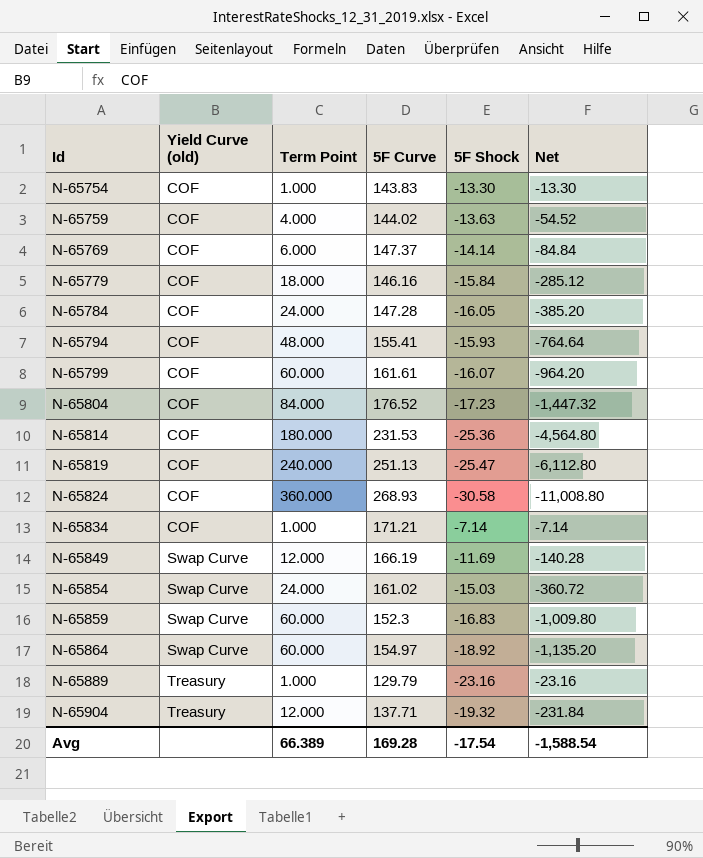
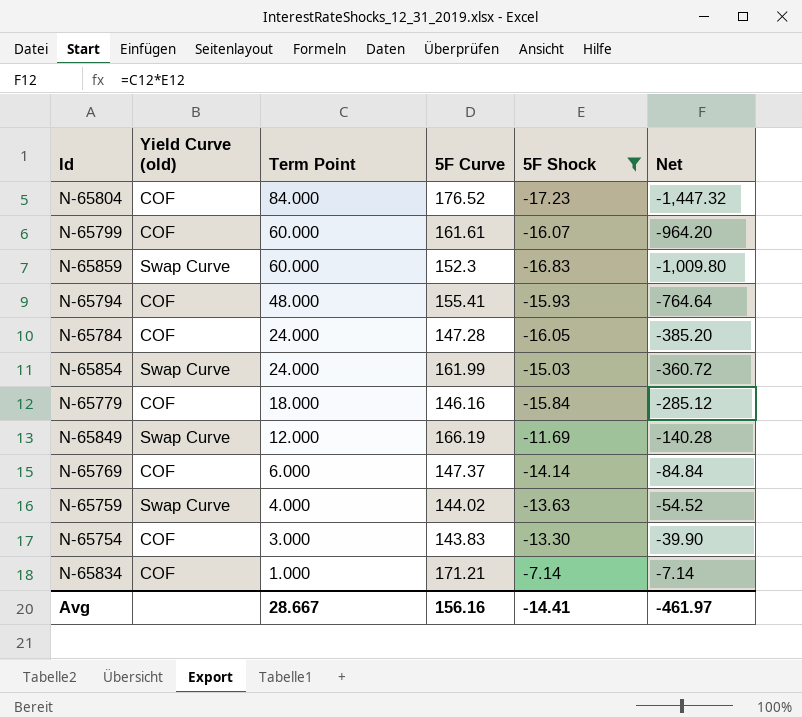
filter: none -> 5F Shock >= -17.23
row order: Id ascending -> Term Point descending
N-65854 | 5F Curve: 161.02 -> 161.99
N-65759 | Yield Curve (old): COF -> Swap Curve
N-65754 | Term Point: 1.000 -> 3.000
N-65754 | Net: -13.30 -> -39.90
Avg | Term Point: 66.389 -> 28.667
Avg | 5F Curve: 169.28 -> 156.16
Avg | 5F Shock: -17.54 -> -14.41
Avg | Net: -1,588.54 -> -461.97

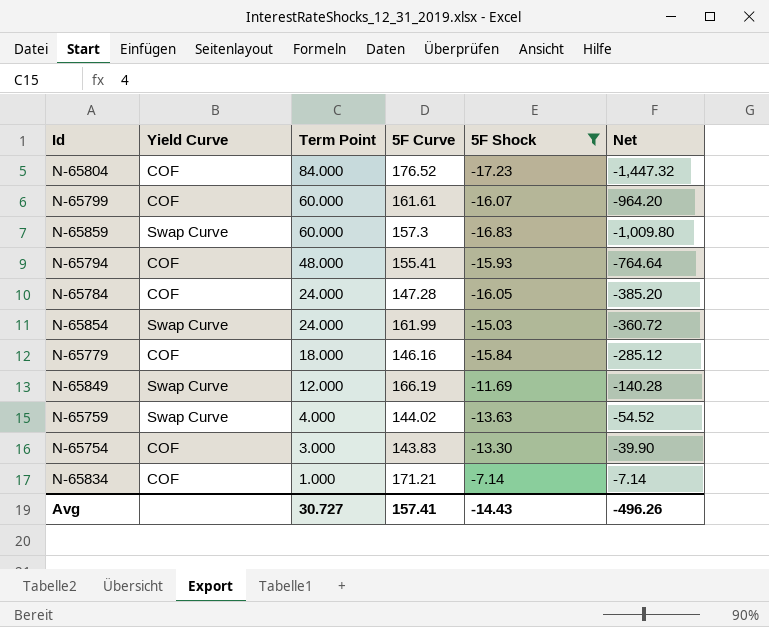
column name: Yield Curve (old) -> Yield Curve
row N-65769: COF | 6.000 | 147.37 | -14.14 | -84.84 -> none
N-65859 | 5F Curve: 152.3 -> 157.3
Avg | Term Point: 28.667 -> 30.727
Avg | 5F Curve: 156.16 -> 157.41
Avg | 5F Shock: -14.41 -> -14.43
Avg | Net: -461.97 -> -496.26

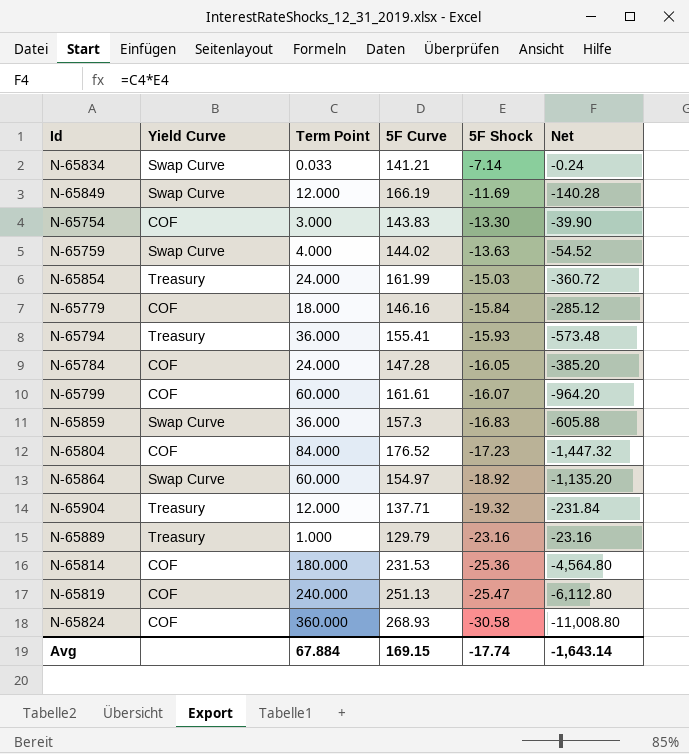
filter: 5F Shock >= -17.23 -> none
row order: Term Point descending -> 5F Shock descending
N-65834 | Yield Curve: COF -> Swap Curve
N-65834 | Term Point: 1.000 -> 0.033
N-65834 | 5F Curve: 171.21 -> 141.21
N-65834 | Net: -7.14 -> -0.24
N-65854 | Yield Curve: Swap Curve -> Treasury
N-65794 | Yield Curve: COF -> Treasury
N-65794 | Term Point: 48.000 -> 36.000
N-65794 | Net: -764.64 -> -573.48
N-65859 | Term Point: 60.000 -> 36.000
N-65859 | Net: -1,009.80 -> -605.88
Avg | Term Point: 30.727 -> 67.884
Avg | 5F Curve: 157.41 -> 169.15
Avg | 5F Shock: -14.43 -> -17.74
Avg | Net: -496.26 -> -1,643.14

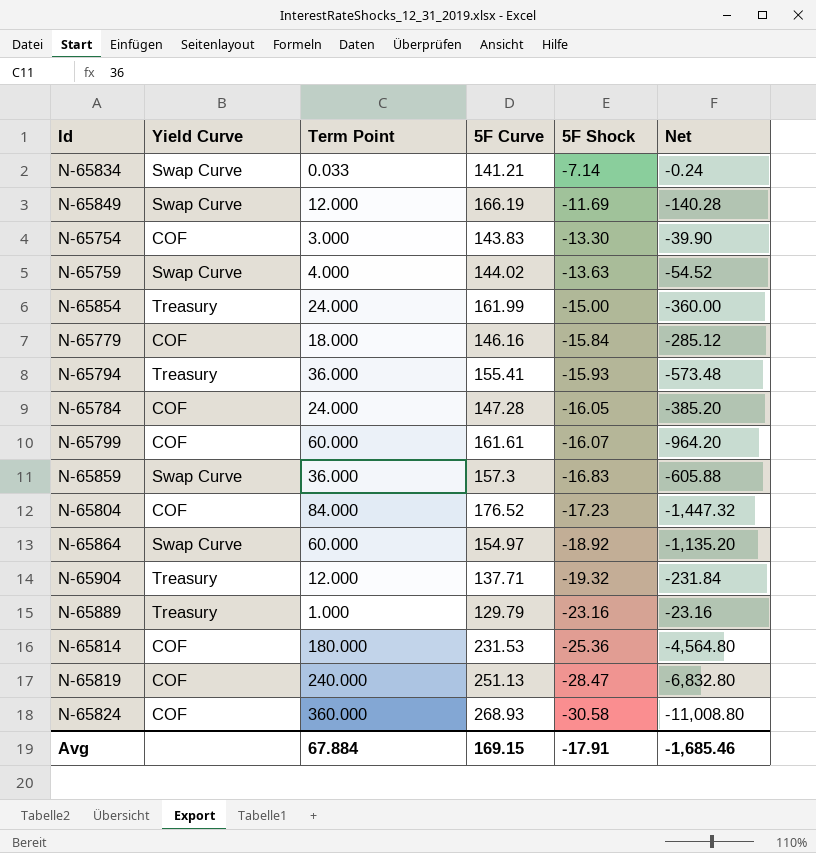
N-65854 | 5F Shock: -15.03 -> -15.00
N-65854 | Net: -360.72 -> -360.00
N-65819 | 5F Shock: -25.47 -> -28.47
N-65819 | Net: -6,112.80 -> -6,832.80
Avg | 5F Shock: -17.74 -> -17.91
Avg | Net: -1,643.14 -> -1,685.46

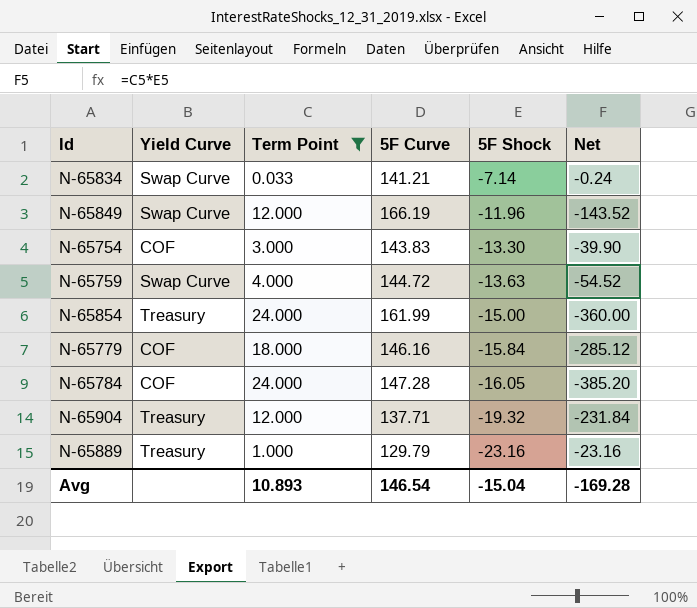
filter: none -> Term Point <= 24.000
N-65849 | 5F Shock: -11.69 -> -11.96
N-65849 | Net: -140.28 -> -143.52
N-65759 | 5F Curve: 144.02 -> 144.72
Avg | Term Point: 67.884 -> 10.893
Avg | 5F Curve: 169.15 -> 146.54
Avg | 5F Shock: -17.91 -> -15.04
Avg | Net: -1,685.46 -> -169.28

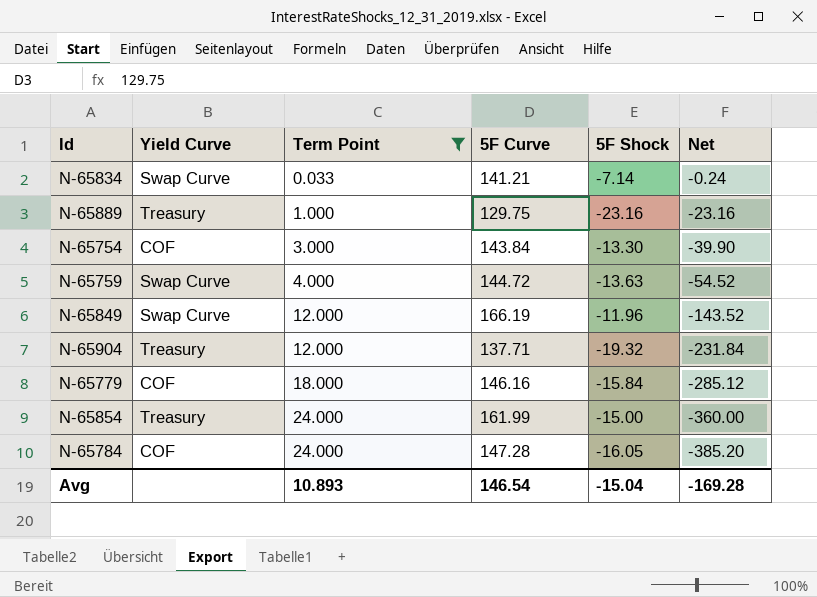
row order: 5F Shock descending -> Term Point ascending
N-65889 | 5F Curve: 129.79 -> 129.75
N-65754 | 5F Curve: 143.83 -> 143.84

